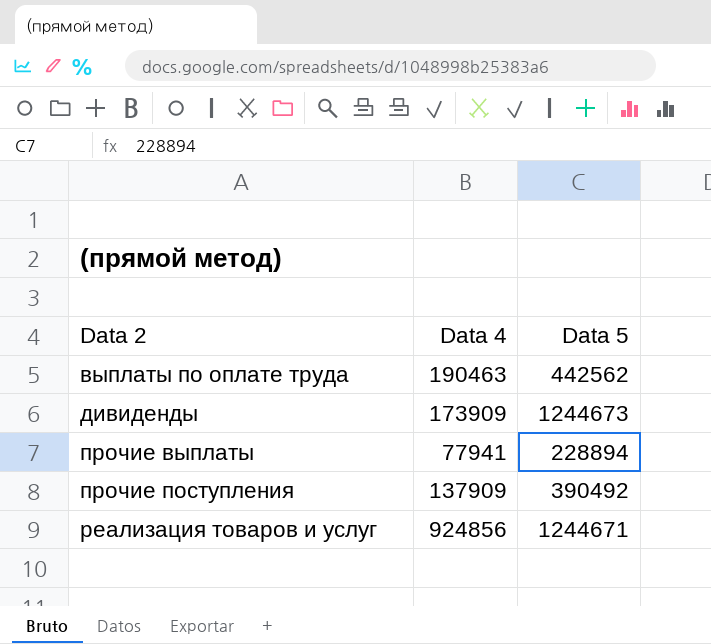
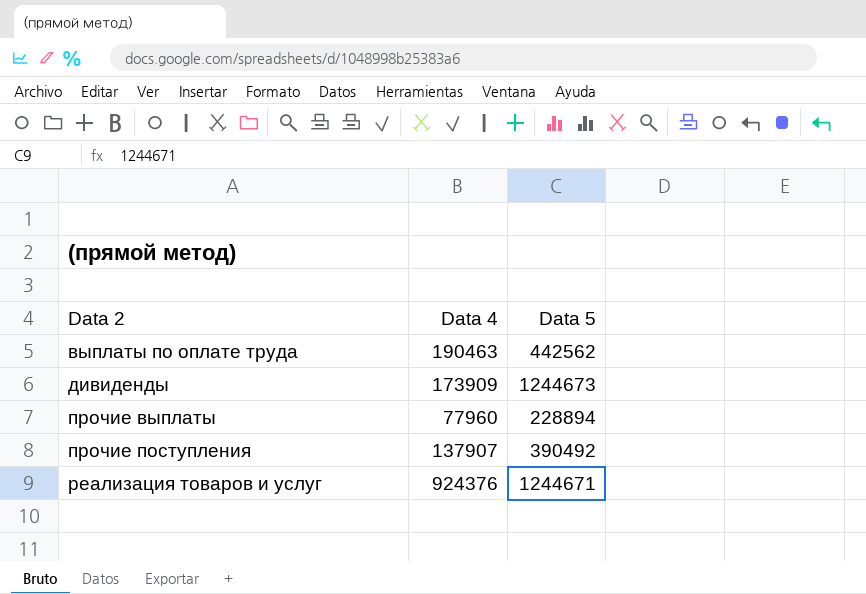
прочие выплаты | Data 4: 77941 -> 77960
прочие поступления | Data 4: 137909 -> 137907
реализация товаров и услуг | Data 4: 924856 -> 924376

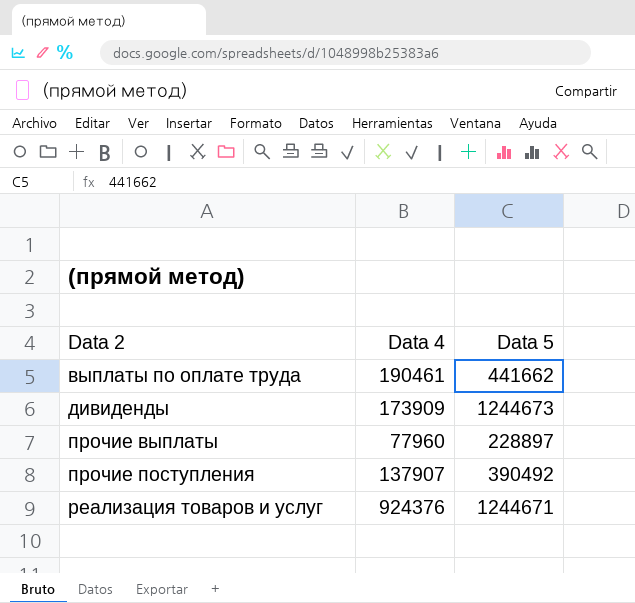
выплаты по оплате труда | Data 4: 190463 -> 190461
выплаты по оплате труда | Data 5: 442562 -> 441662
прочие выплаты | Data 5: 228894 -> 228897

